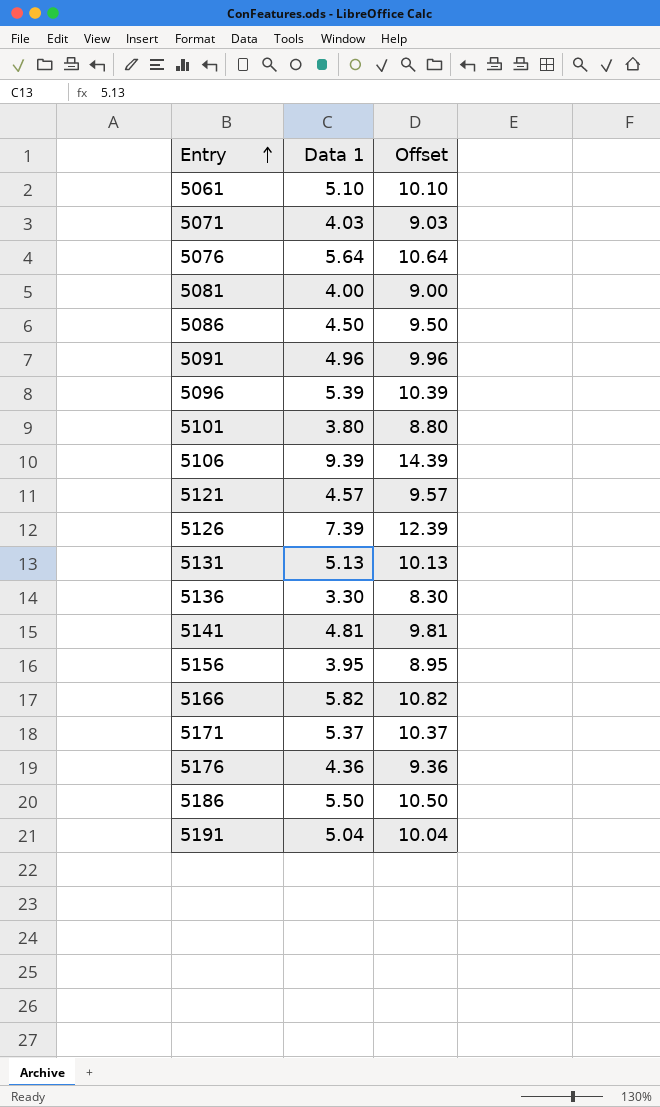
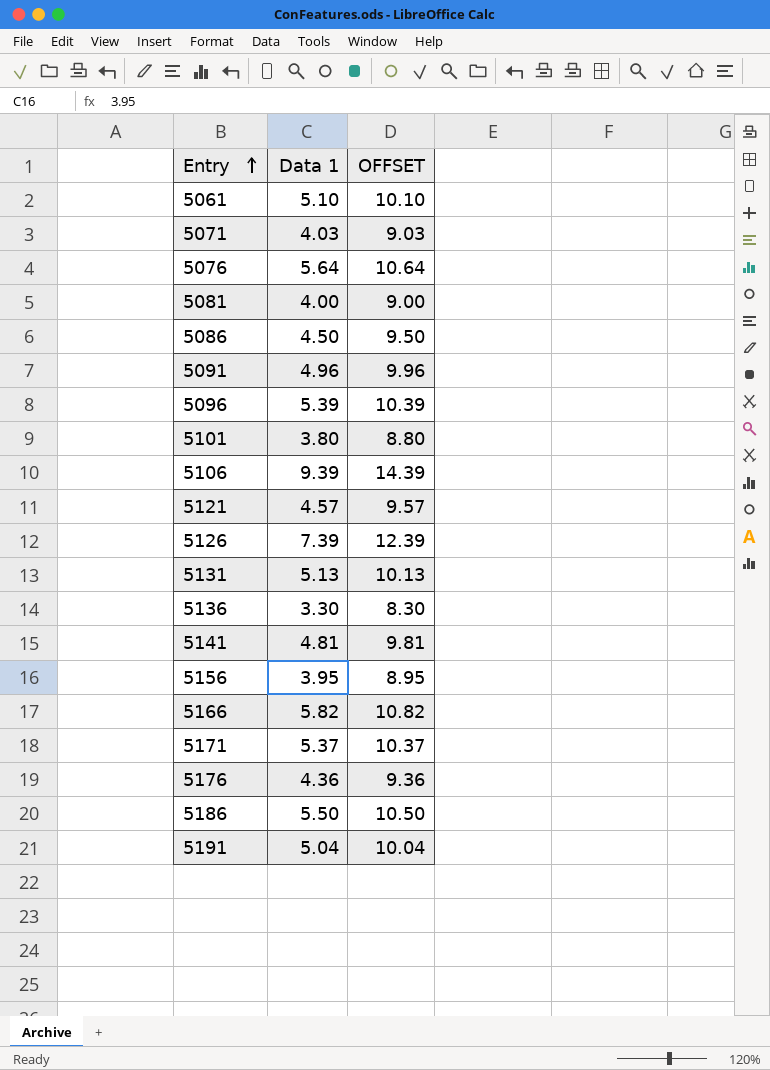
column name: Offset -> OFFSET

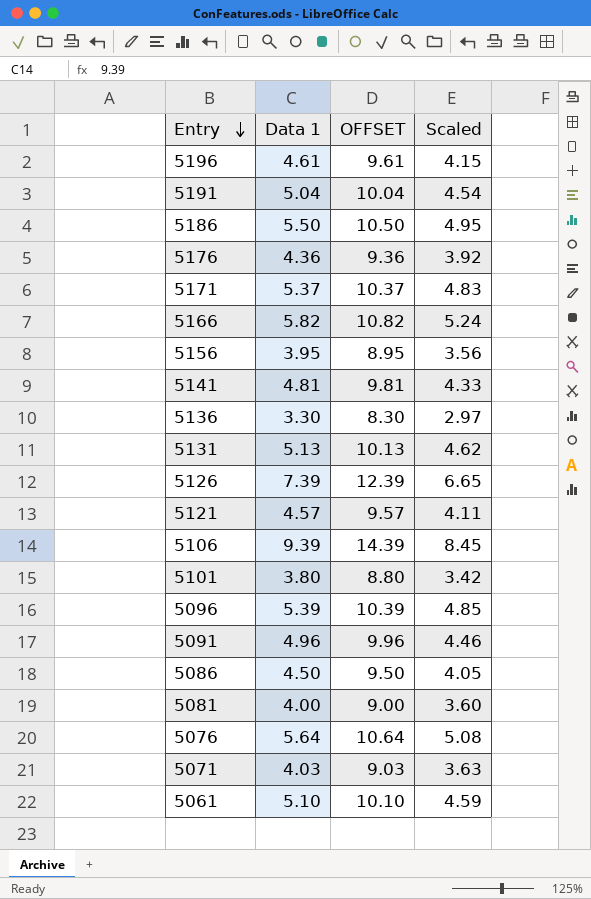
row order: Entry ascending -> Entry descending
column Scaled | formula: none -> [Data 1] * 0.9
row 5196: none -> 4.61 | 9.61 | 4.15

